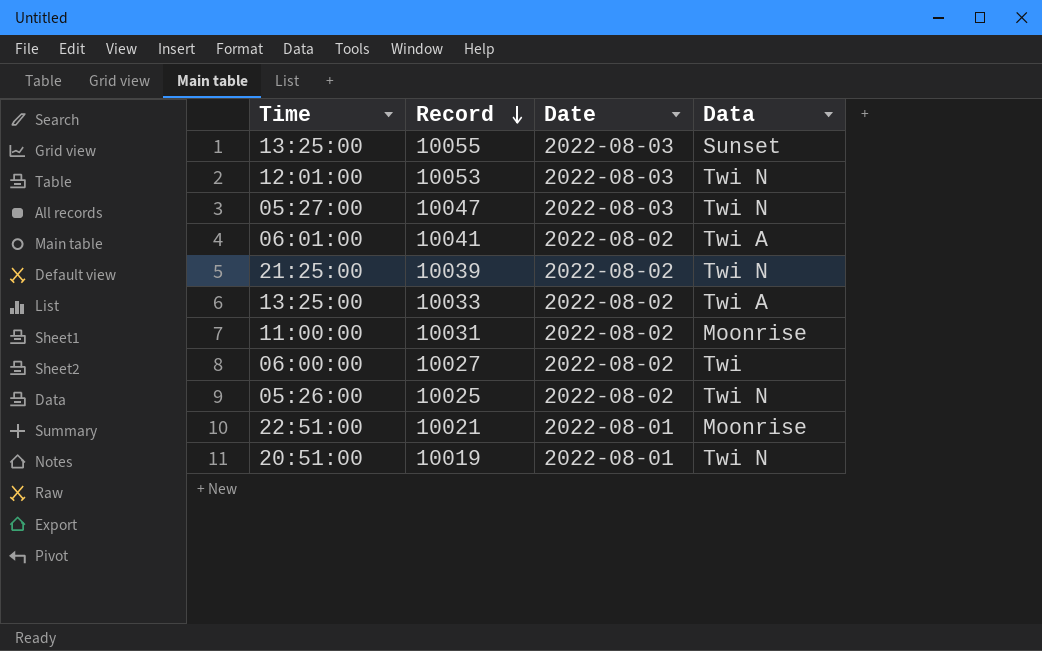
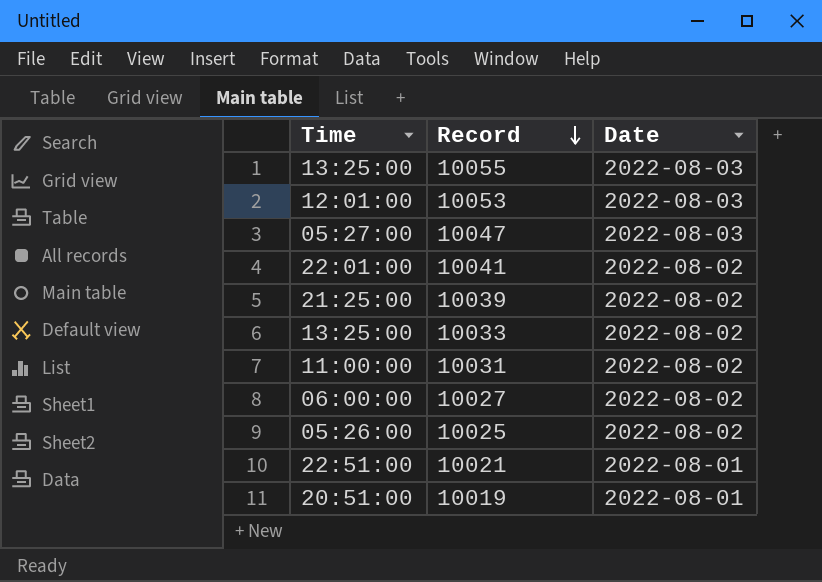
column Data | position: 4 -> none
10041 | Time: 06:01:00 -> 22:01:00

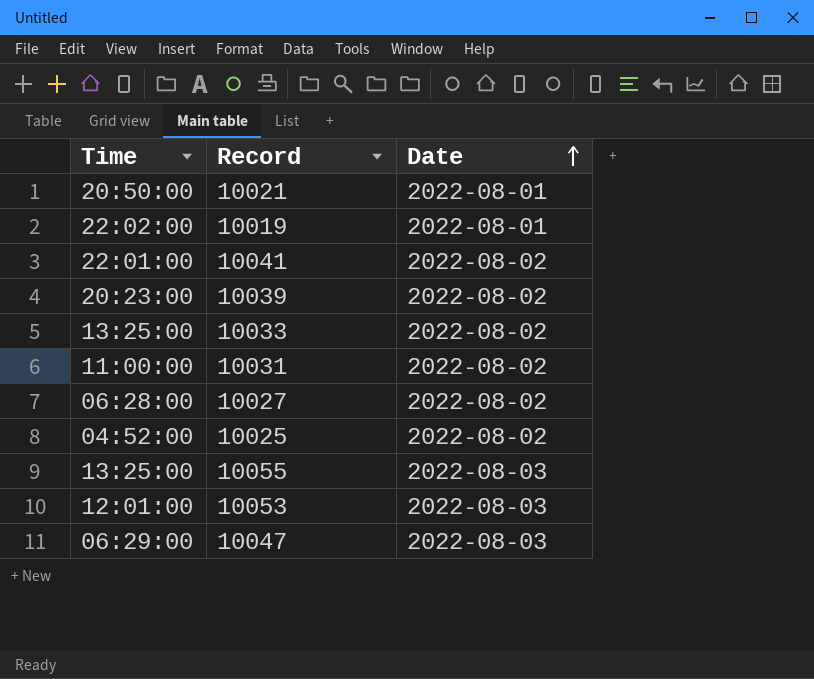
row order: Record descending -> Date ascending
10021 | Time: 22:51:00 -> 20:50:00
10019 | Time: 20:51:00 -> 22:02:00
10039 | Time: 21:25:00 -> 20:23:00
10027 | Time: 06:00:00 -> 06:28:00
10025 | Time: 05:26:00 -> 04:52:00
10047 | Time: 05:27:00 -> 06:29:00

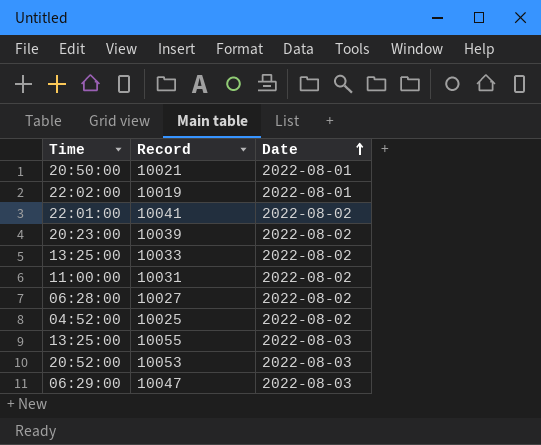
10053 | Time: 12:01:00 -> 20:52:00

